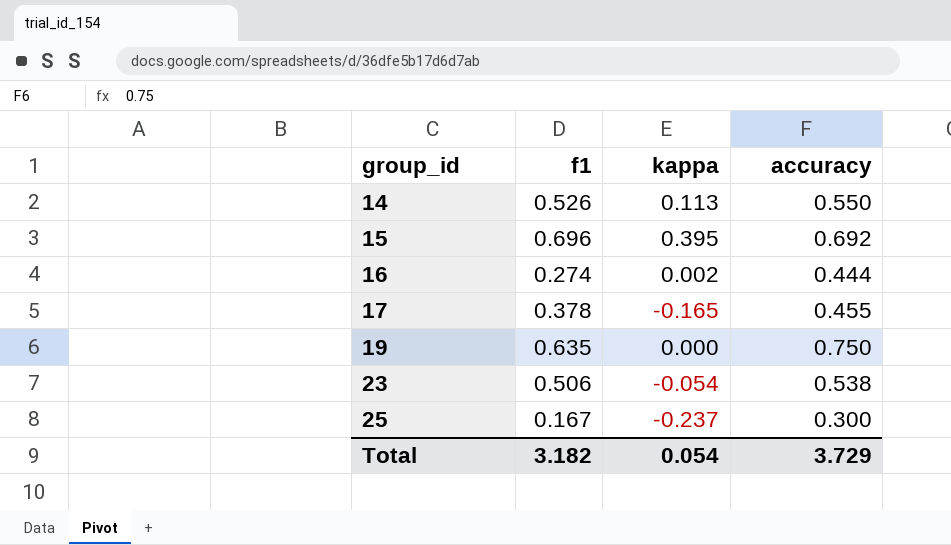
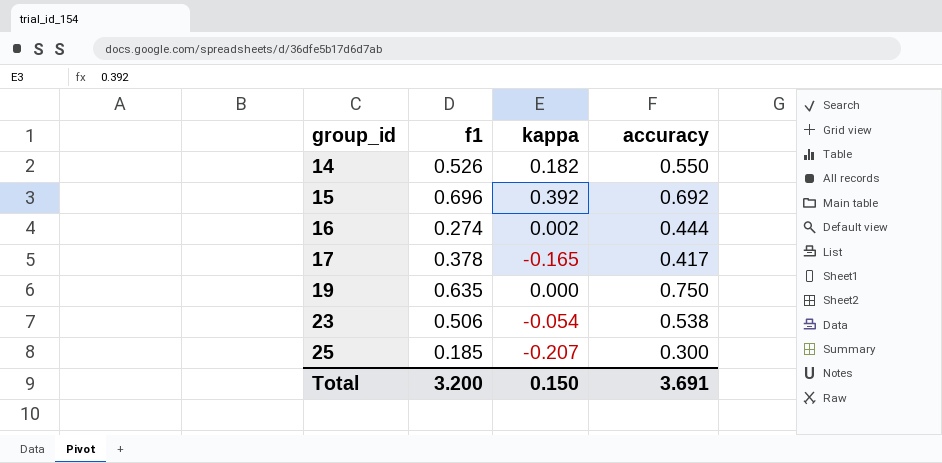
14 | kappa: 0.113 -> 0.182
15 | kappa: 0.395 -> 0.392
17 | accuracy: 0.455 -> 0.417
25 | f1: 0.167 -> 0.185
25 | kappa: -0.237 -> -0.207
Total | f1: 3.182 -> 3.200
Total | kappa: 0.054 -> 0.150
Total | accuracy: 3.729 -> 3.691

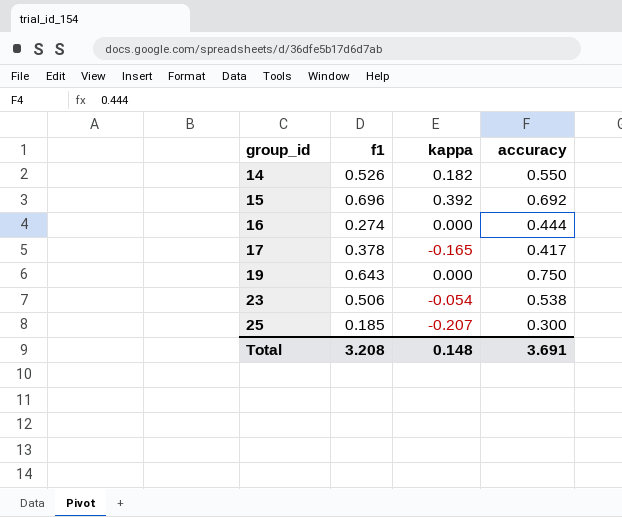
16 | kappa: 0.002 -> 0.000
19 | f1: 0.635 -> 0.643
Total | f1: 3.200 -> 3.208
Total | kappa: 0.150 -> 0.148

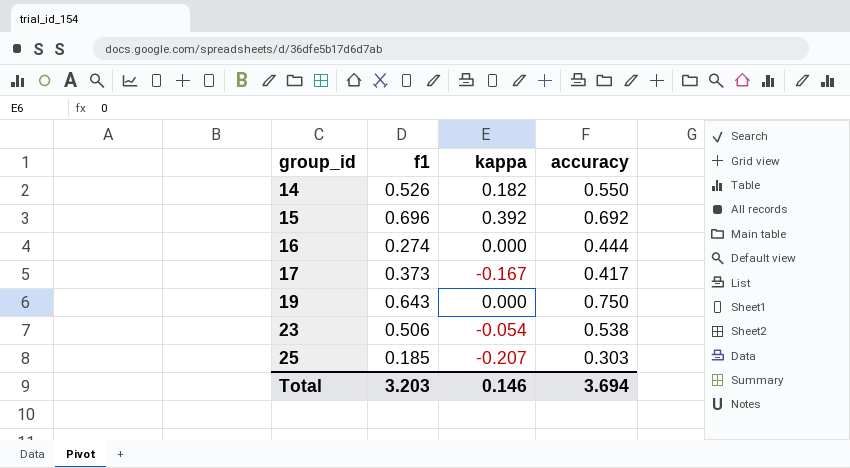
17 | f1: 0.378 -> 0.373
17 | kappa: -0.165 -> -0.167
25 | accuracy: 0.300 -> 0.303
Total | f1: 3.208 -> 3.203
Total | kappa: 0.148 -> 0.146
Total | accuracy: 3.691 -> 3.694

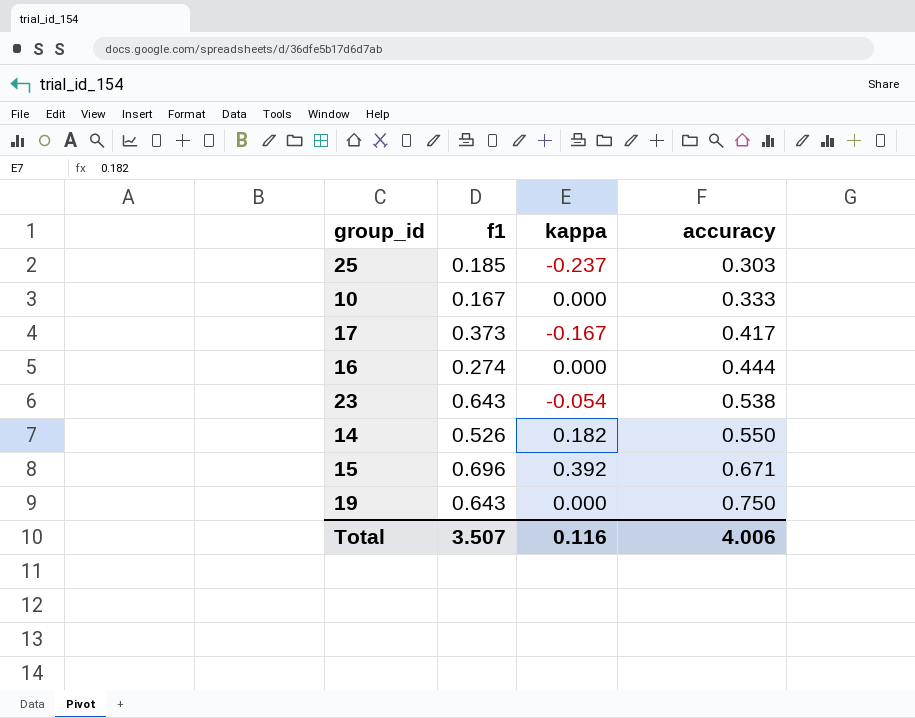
row order: group_id ascending -> accuracy ascending
25 | kappa: -0.207 -> -0.237
row 10: none -> 0.167 | 0.000 | 0.333
23 | f1: 0.506 -> 0.643
15 | accuracy: 0.692 -> 0.671
Total | f1: 3.203 -> 3.507
Total | kappa: 0.146 -> 0.116
Total | accuracy: 3.694 -> 4.006

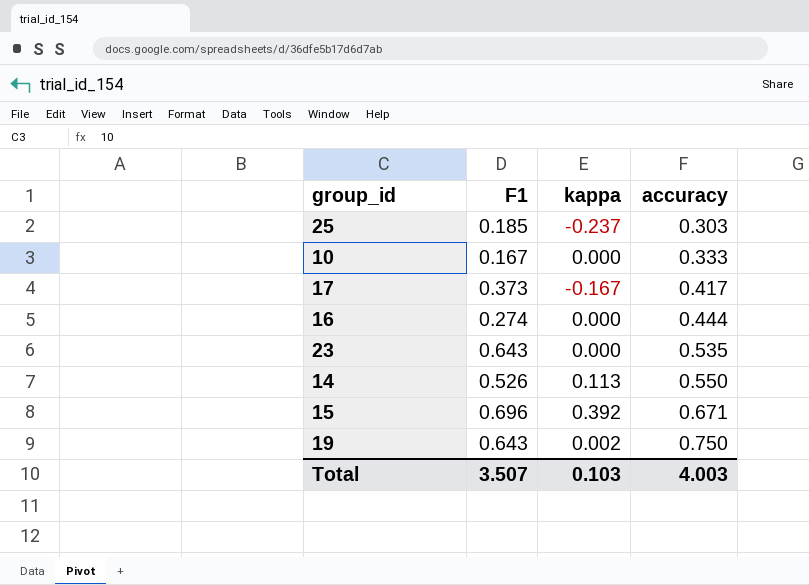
column name: f1 -> F1
23 | kappa: -0.054 -> 0.000
23 | accuracy: 0.538 -> 0.535
14 | kappa: 0.182 -> 0.113
19 | kappa: 0.000 -> 0.002
Total | kappa: 0.116 -> 0.103
Total | accuracy: 4.006 -> 4.003

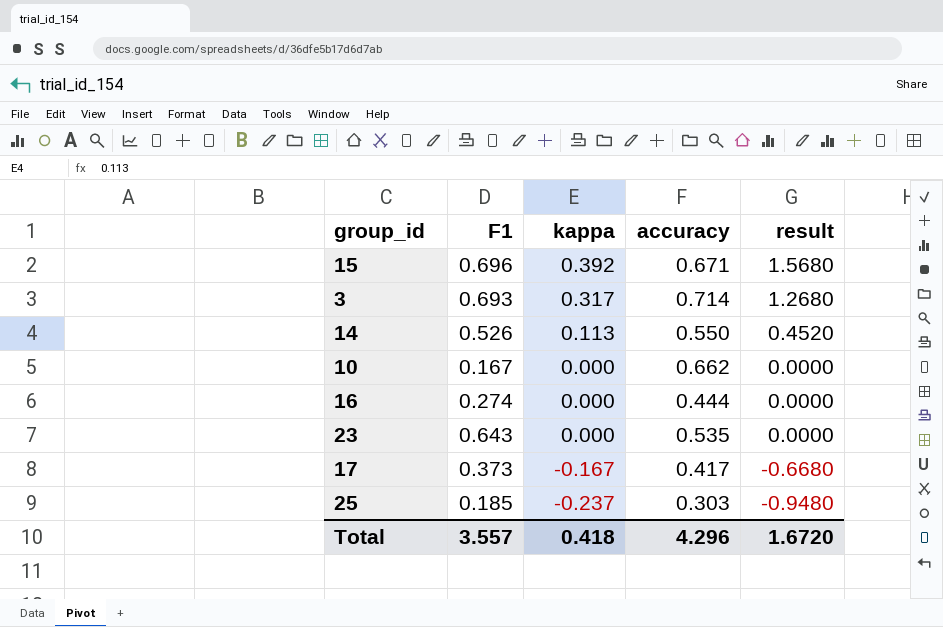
row order: accuracy ascending -> kappa descending
column result | formula: none -> [kappa] * 4
row 19: 0.643 | 0.002 | 0.750 -> none
row 3: none -> 0.693 | 0.317 | 0.714 | 1.2680
10 | accuracy: 0.333 -> 0.662
Total | F1: 3.507 -> 3.557
Total | kappa: 0.103 -> 0.418
Total | accuracy: 4.003 -> 4.296

